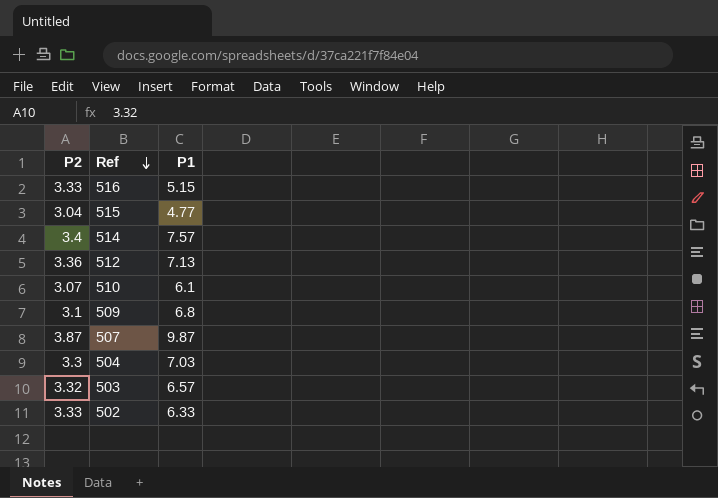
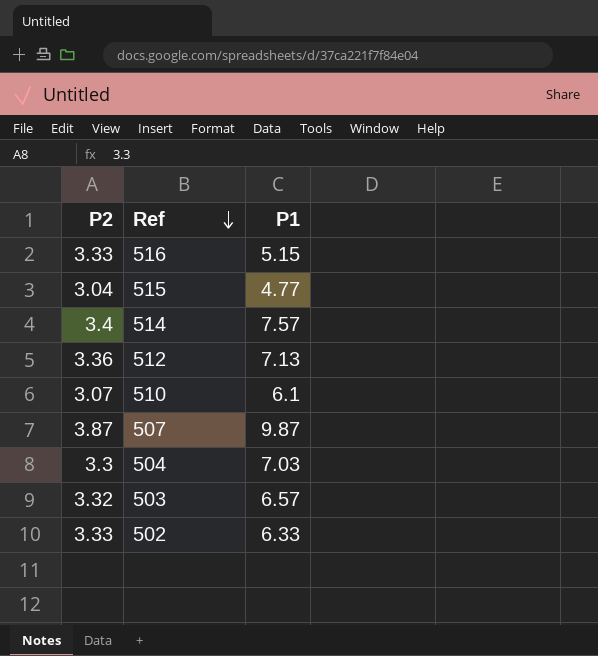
row 509: 3.1 | 6.8 -> none

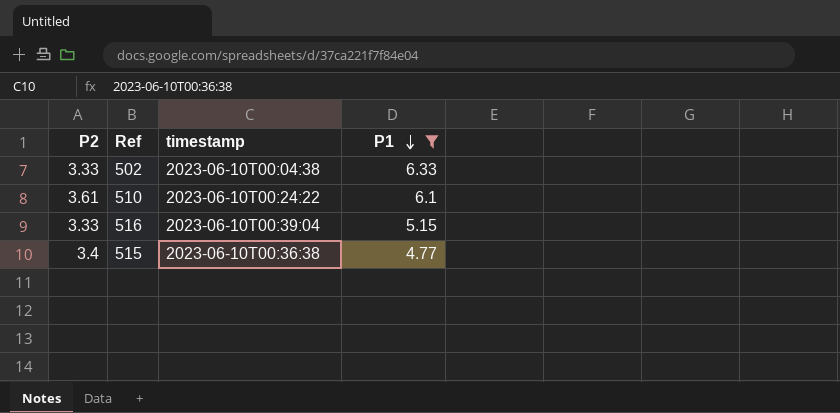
filter: none -> P1 <= 6.33
row order: Ref descending -> P1 descending
column timestamp | position: none -> 3
510 | P2: 3.07 -> 3.61
515 | P2: 3.04 -> 3.4

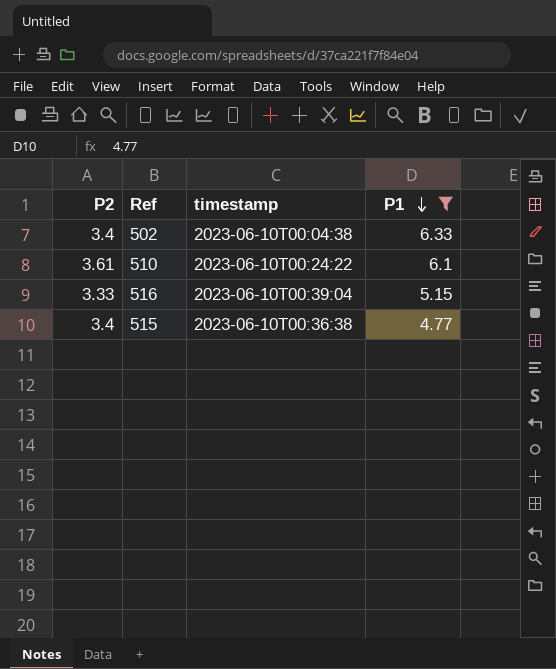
502 | P2: 3.33 -> 3.4

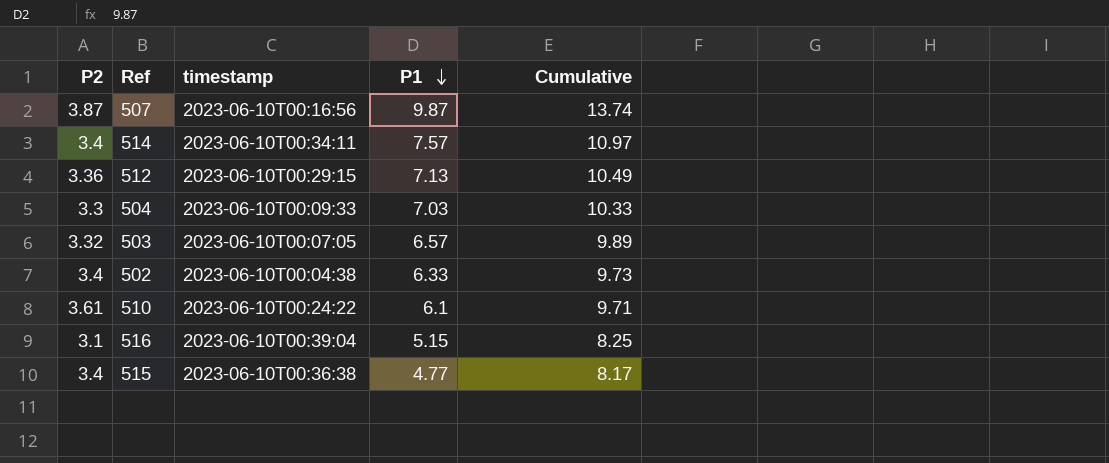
filter: P1 <= 6.33 -> none
column Cumulative | formula: none -> [P2] + [P1]
516 | P2: 3.33 -> 3.1

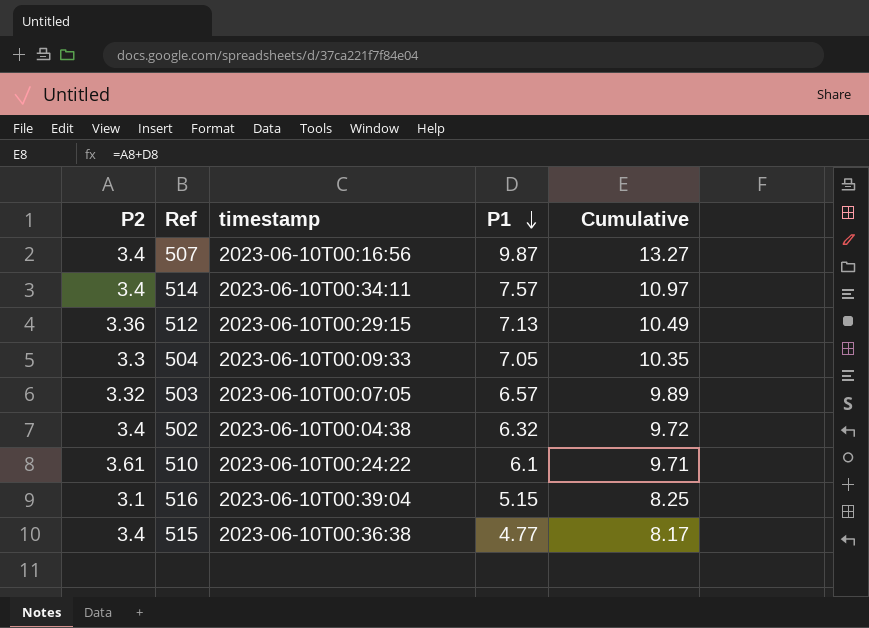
507 | P2: 3.87 -> 3.4
507 | Cumulative: 13.74 -> 13.27
504 | P1: 7.03 -> 7.05
504 | Cumulative: 10.33 -> 10.35
502 | P1: 6.33 -> 6.32
502 | Cumulative: 9.73 -> 9.72

